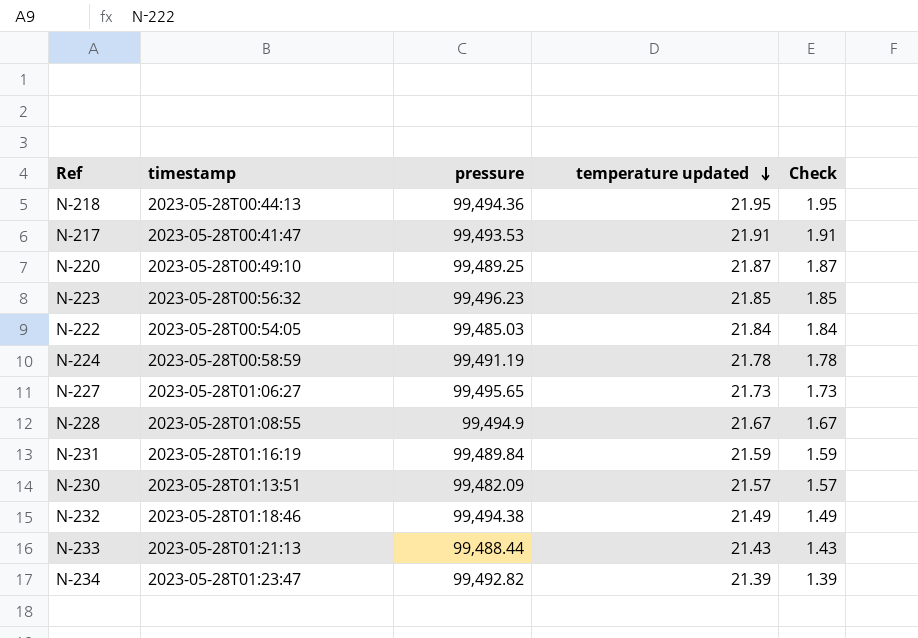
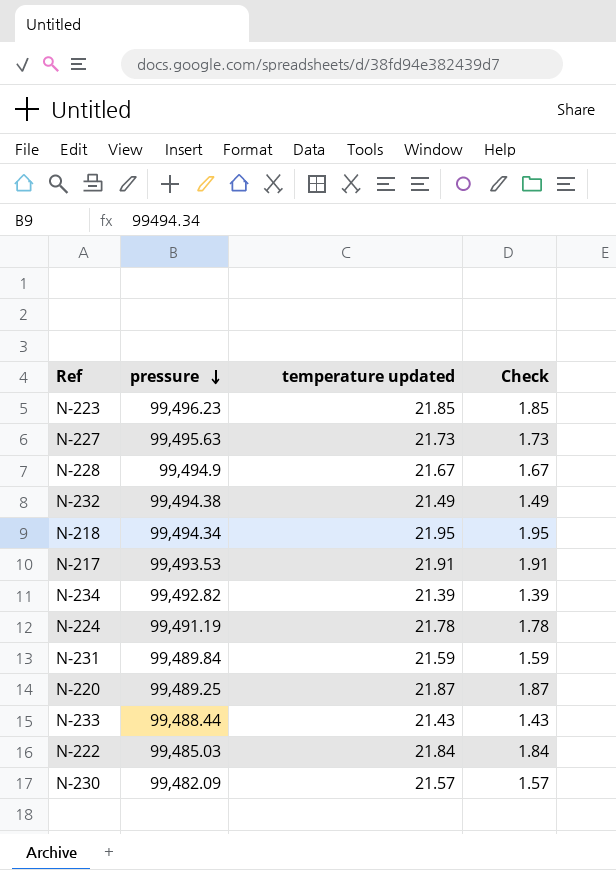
row order: temperature updated descending -> pressure descending
column timestamp | position: 2 -> none
N-227 | pressure: 99,495.65 -> 99,495.63
N-218 | pressure: 99,494.36 -> 99,494.34

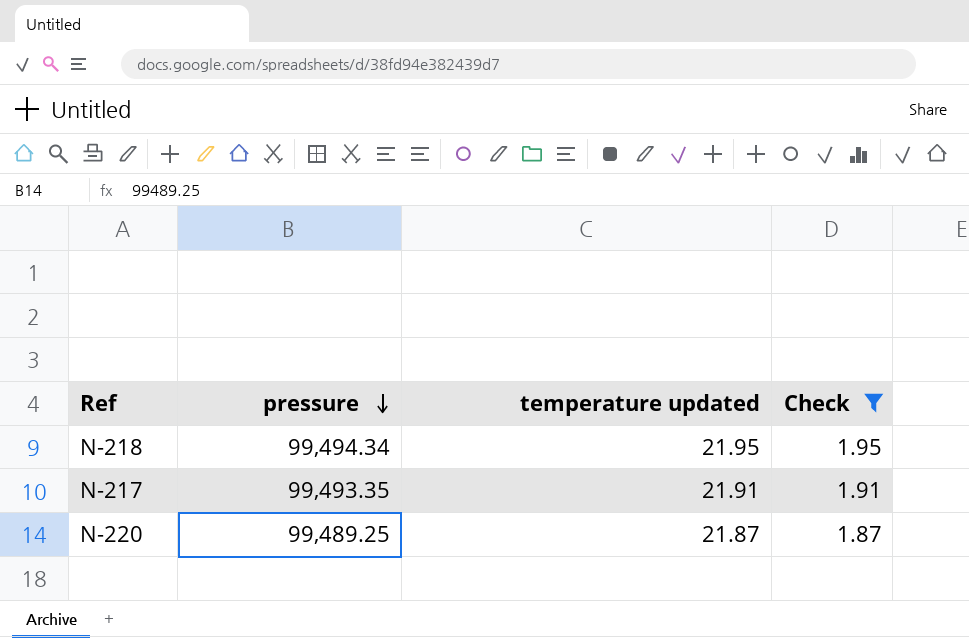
filter: none -> Check >= 1.87
N-217 | pressure: 99,493.53 -> 99,493.35

